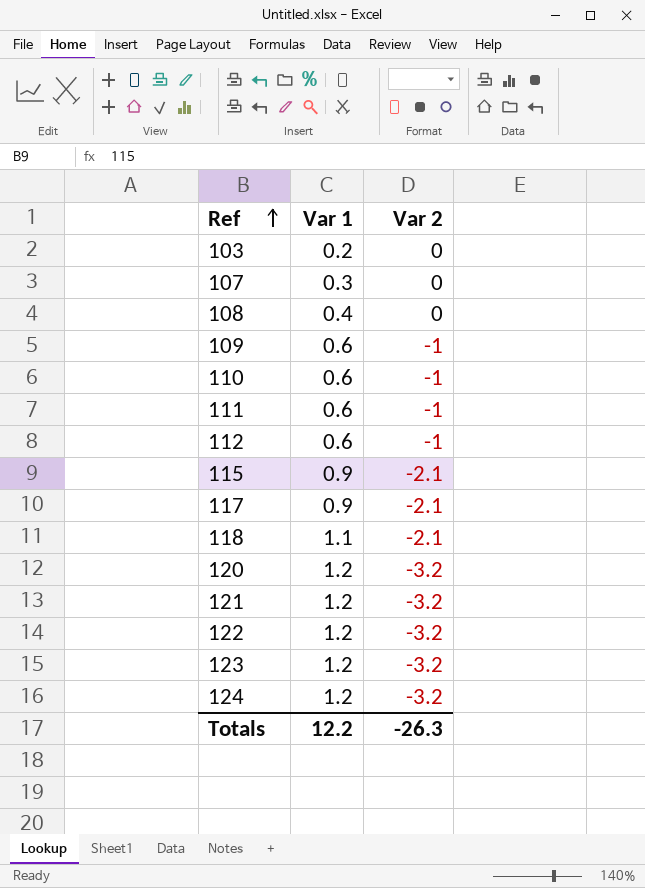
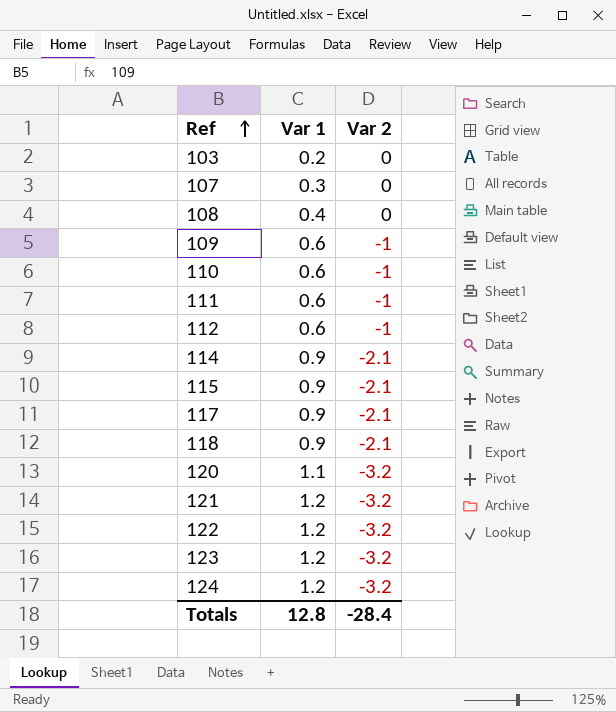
row 114: none -> 0.9 | -2.1
118 | Var 1: 1.1 -> 0.9
120 | Var 1: 1.2 -> 1.1
Totals | Var 1: 12.2 -> 12.8
Totals | Var 2: -26.3 -> -28.4

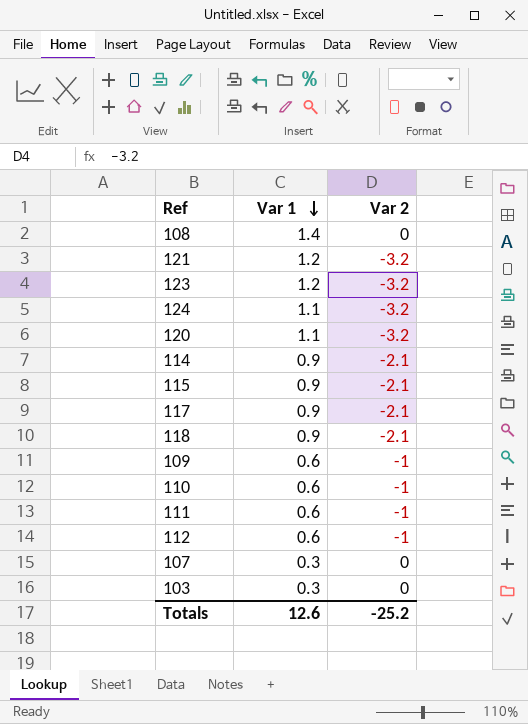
row order: Ref ascending -> Var 1 descending
row 122: 1.2 | -3.2 -> none
108 | Var 1: 0.4 -> 1.4
124 | Var 1: 1.2 -> 1.1
103 | Var 1: 0.2 -> 0.3
Totals | Var 1: 12.8 -> 12.6
Totals | Var 2: -28.4 -> -25.2

